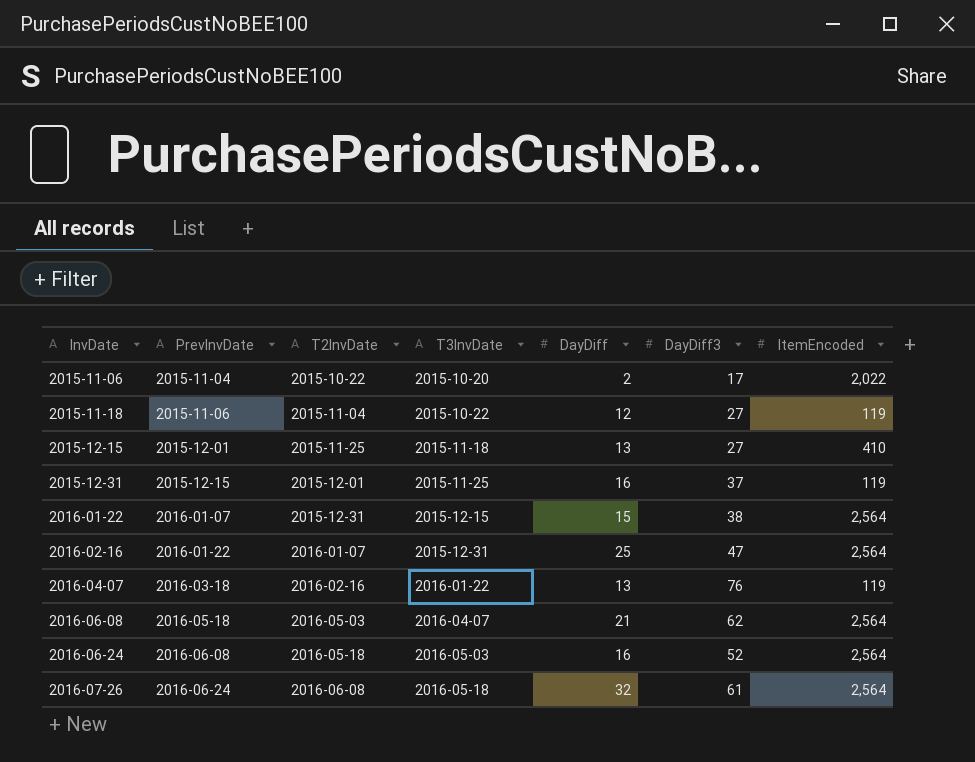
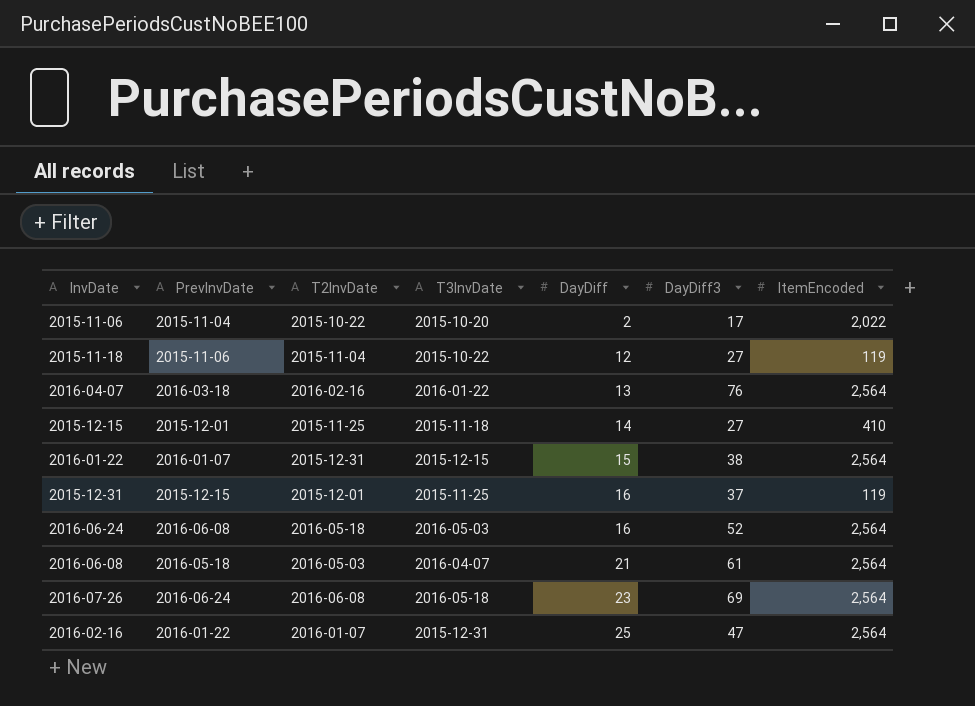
row order: InvDate ascending -> DayDiff ascending
2016-04-07 | ItemEncoded: 119 -> 2,564
2015-12-15 | DayDiff: 13 -> 14
2016-06-08 | DayDiff3: 62 -> 61
2016-07-26 | DayDiff: 32 -> 23
2016-07-26 | DayDiff3: 61 -> 69

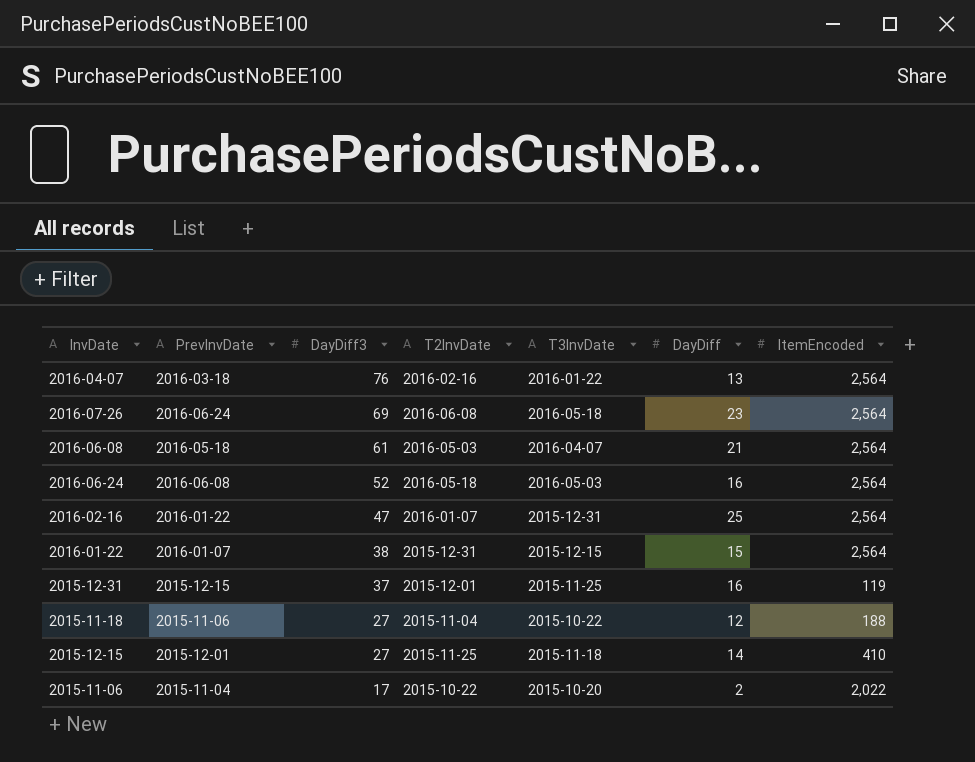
row order: DayDiff ascending -> DayDiff3 descending
column DayDiff3 | position: 6 -> 3
2015-11-18 | ItemEncoded: 119 -> 188

